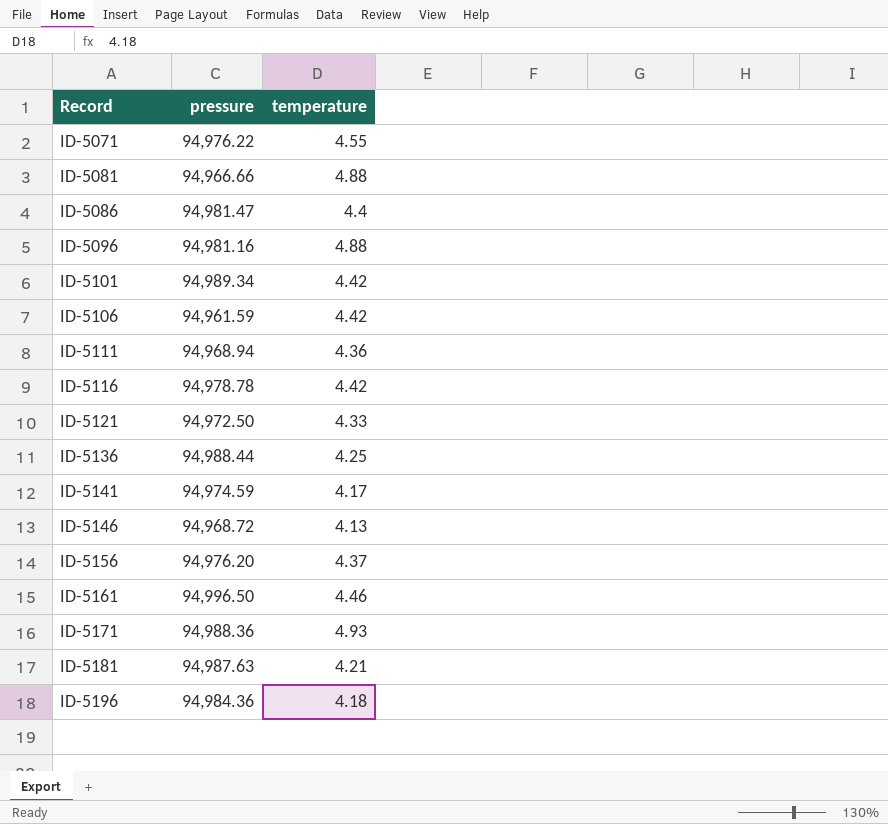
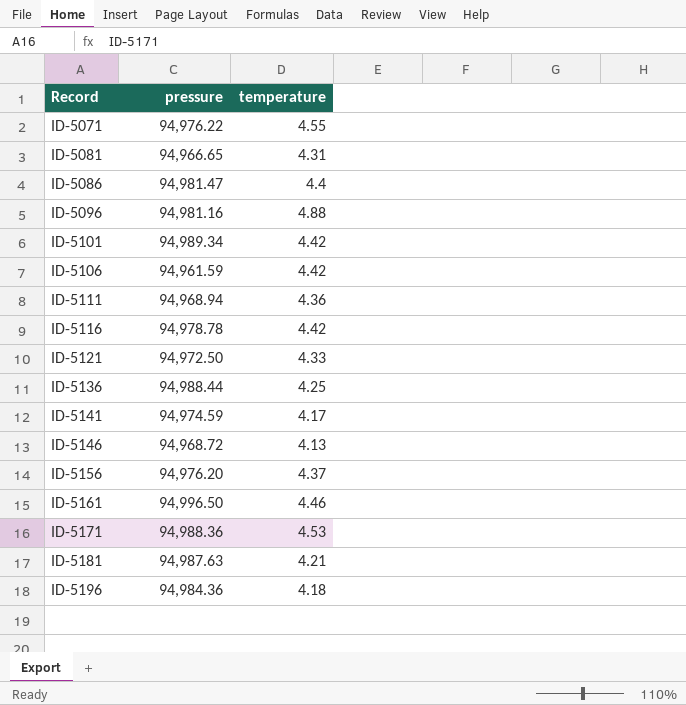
ID-5081 | pressure: 94,966.66 -> 94,966.65
ID-5081 | temperature: 4.88 -> 4.31
ID-5171 | temperature: 4.93 -> 4.53

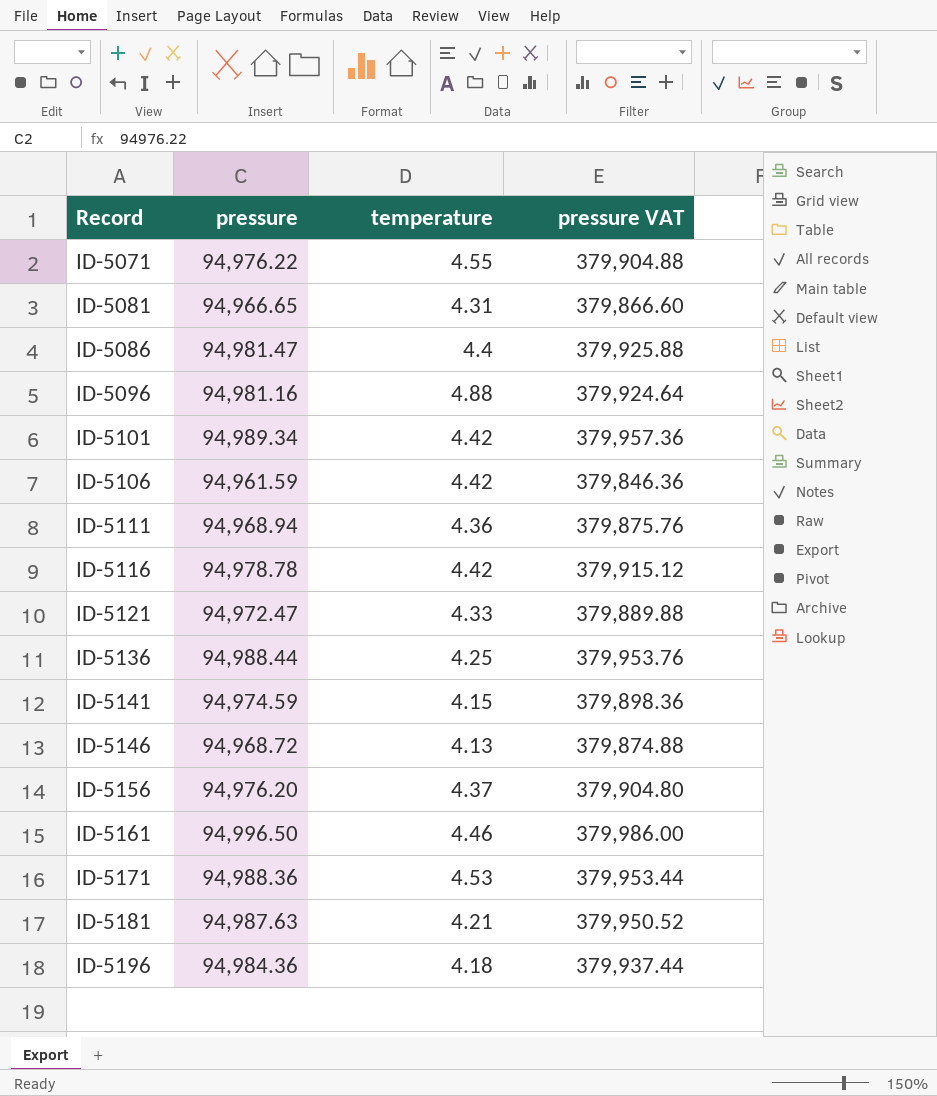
column pressure VAT | formula: none -> [pressure] * 4
ID-5121 | pressure: 94,972.50 -> 94,972.47
ID-5141 | temperature: 4.17 -> 4.15

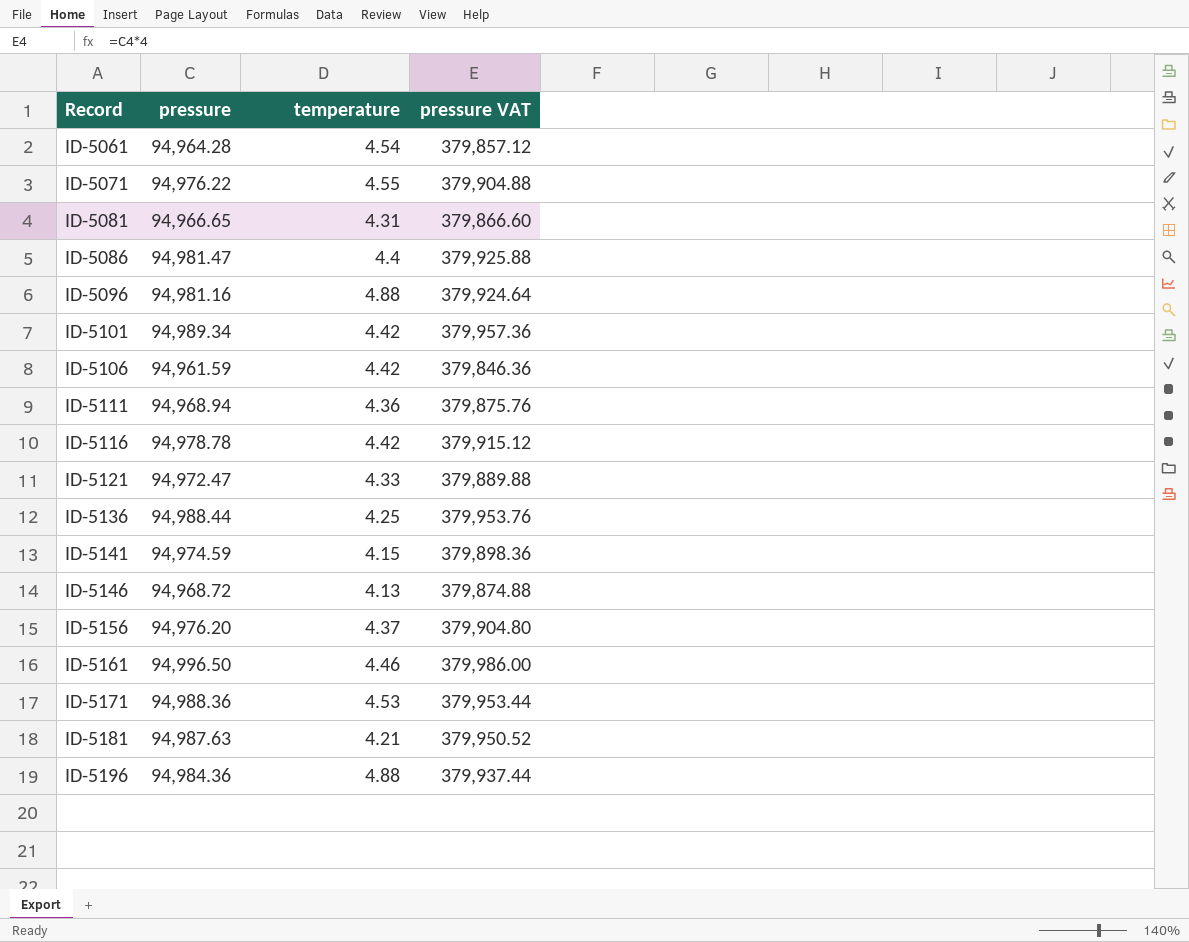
row ID-5061: none -> 94,964.28 | 4.54 | 379,857.12
ID-5196 | temperature: 4.18 -> 4.88

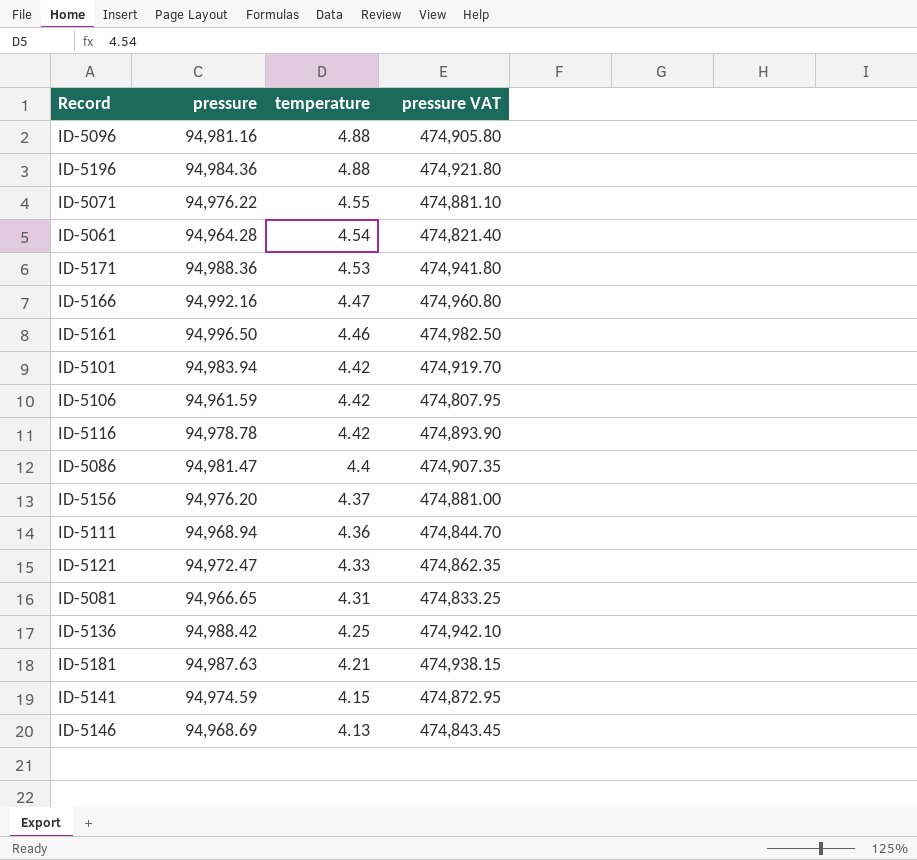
row order: Record ascending -> temperature descending
column pressure VAT | formula: [pressure] * 4 -> [pressure] * 5
row ID-5166: none -> 94,992.16 | 4.47 | 474,960.80
ID-5101 | pressure: 94,989.34 -> 94,983.94
ID-5136 | pressure: 94,988.44 -> 94,988.42
ID-5146 | pressure: 94,968.72 -> 94,968.69

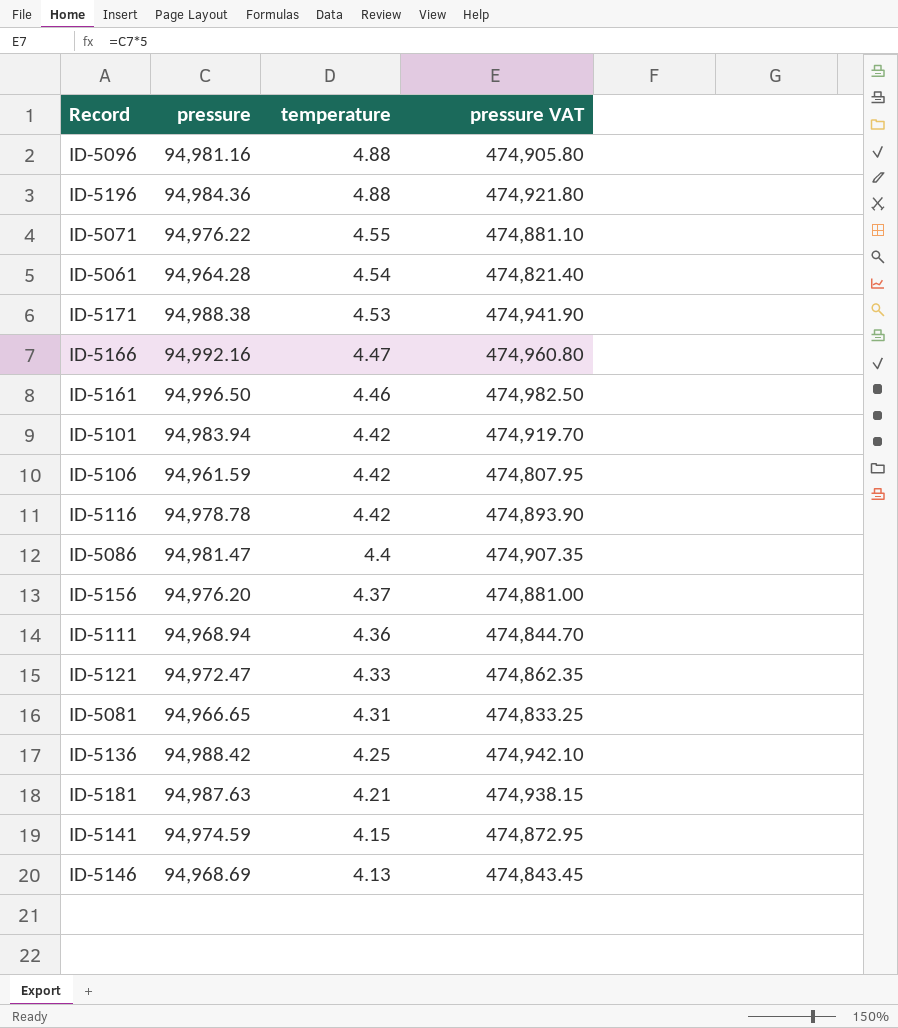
ID-5171 | pressure: 94,988.36 -> 94,988.38
ID-5171 | pressure VAT: 474,941.80 -> 474,941.90

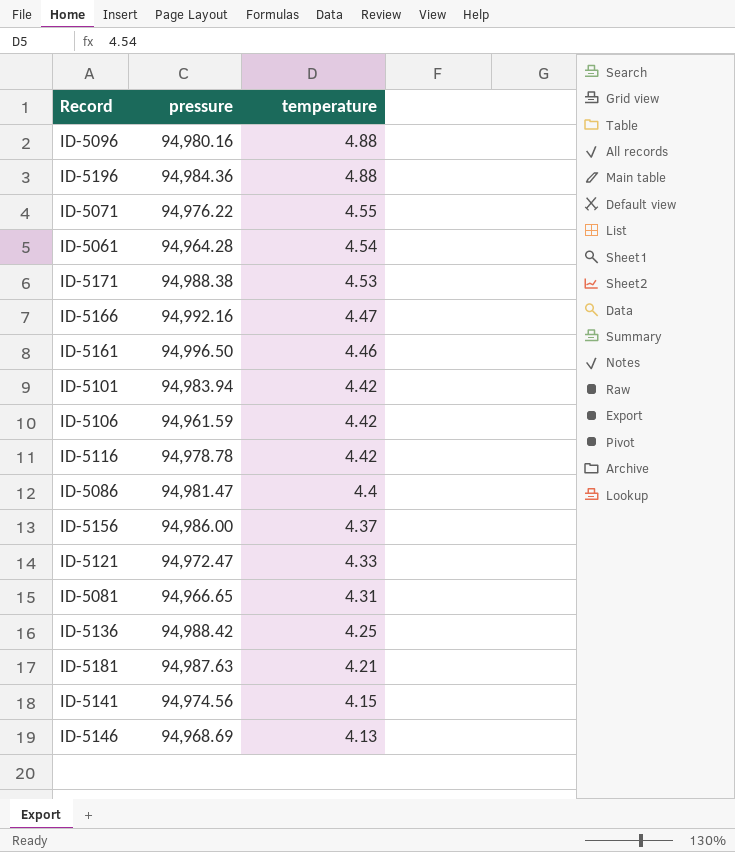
column pressure VAT | formula: [pressure] * 5 -> none
row ID-5111: 94,968.94 | 4.36 | 474,844.70 -> none
ID-5096 | pressure: 94,981.16 -> 94,980.16
ID-5156 | pressure: 94,976.20 -> 94,986.00
ID-5141 | pressure: 94,974.59 -> 94,974.56

